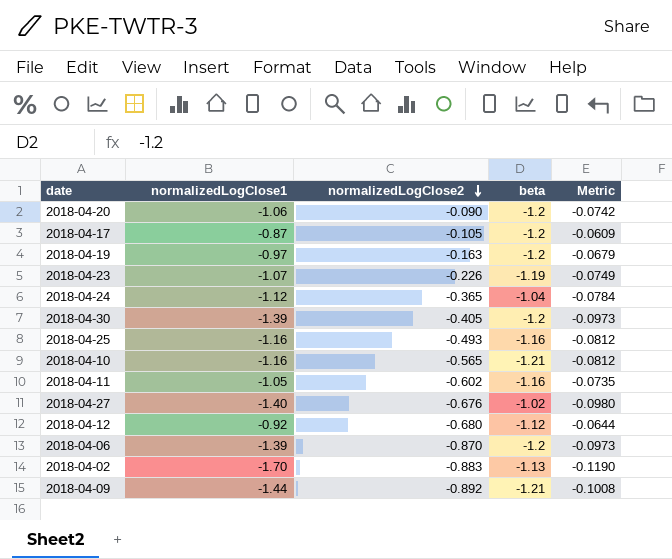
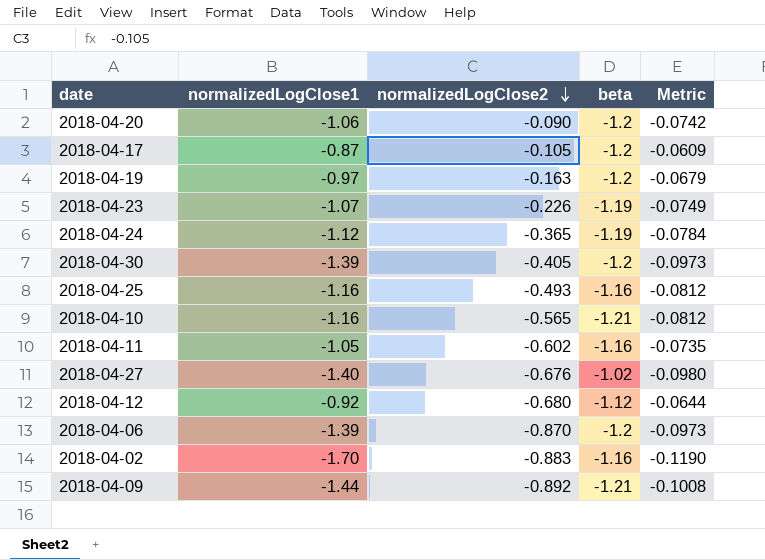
2018-04-24 | beta: -1.04 -> -1.19
2018-04-02 | beta: -1.13 -> -1.16

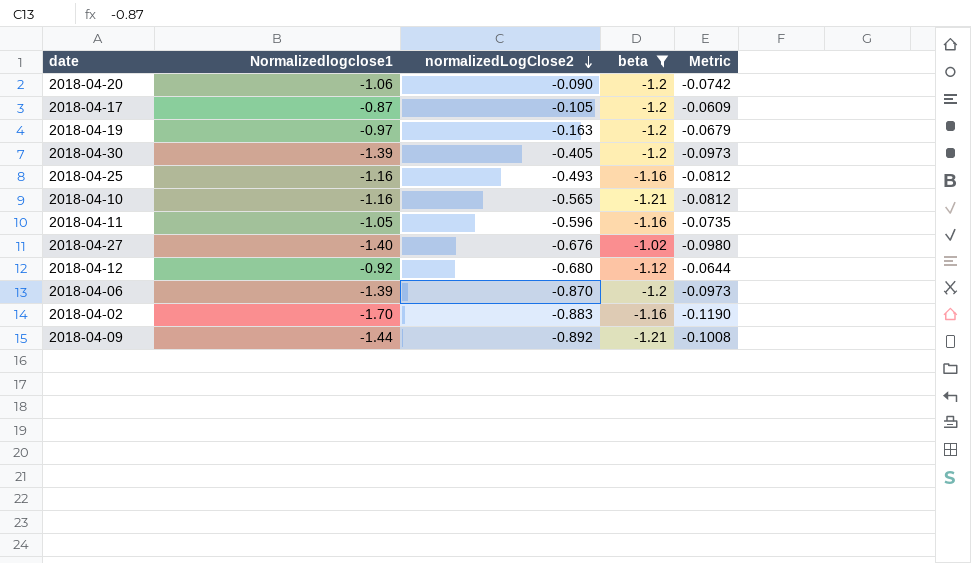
filter: none -> beta != -1.19
column name: normalizedLogClose1 -> Normalizedlogclose1
2018-04-11 | normalizedLogClose2: -0.602 -> -0.596

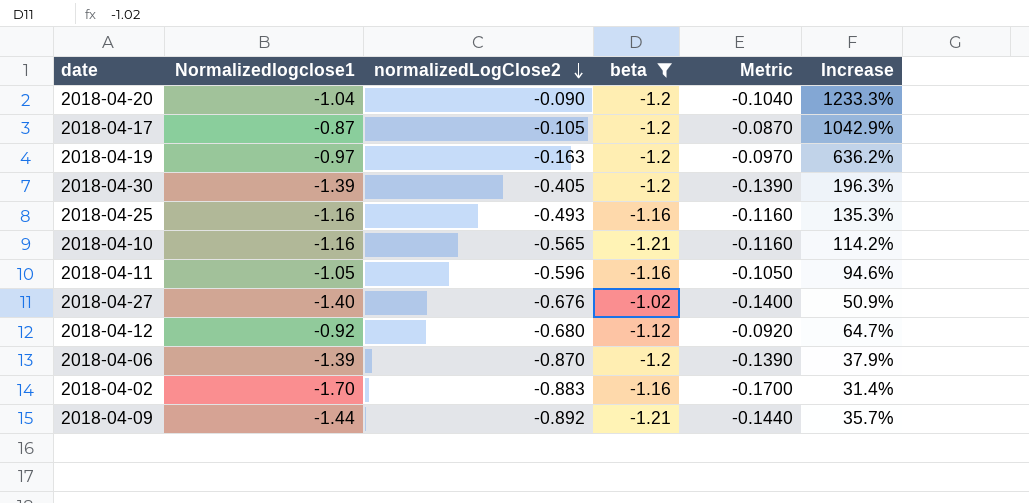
column Metric | formula: [Normalizedlogclose1] * 0.07 -> [Normalizedlogclose1] * 0.1
column Increase | formula: none -> ([beta] - [normalizedLogClose2]) / [normalizedLogClose2]
2018-04-20 | Normalizedlogclose1: -1.06 -> -1.04

